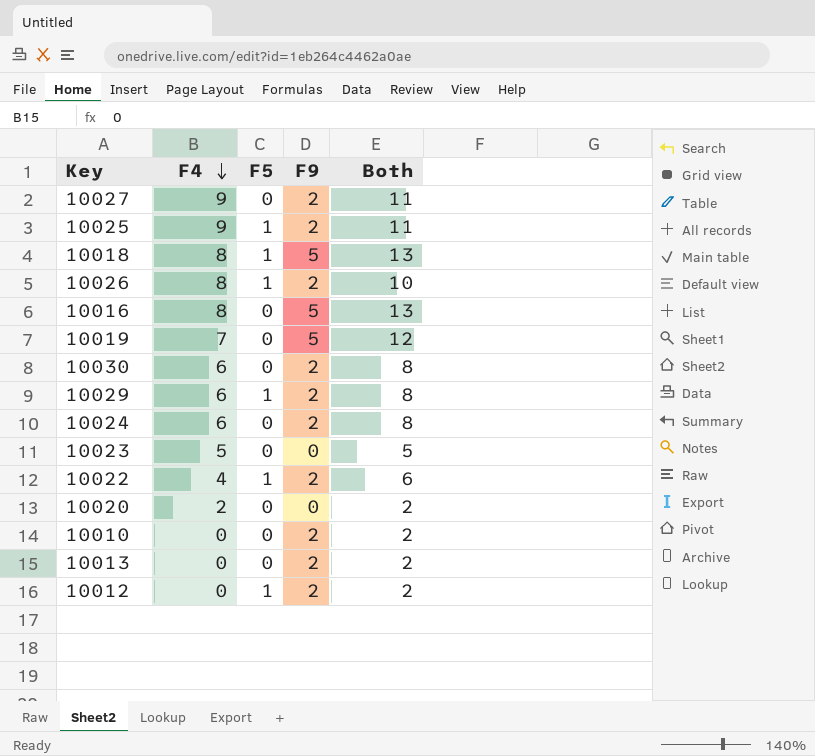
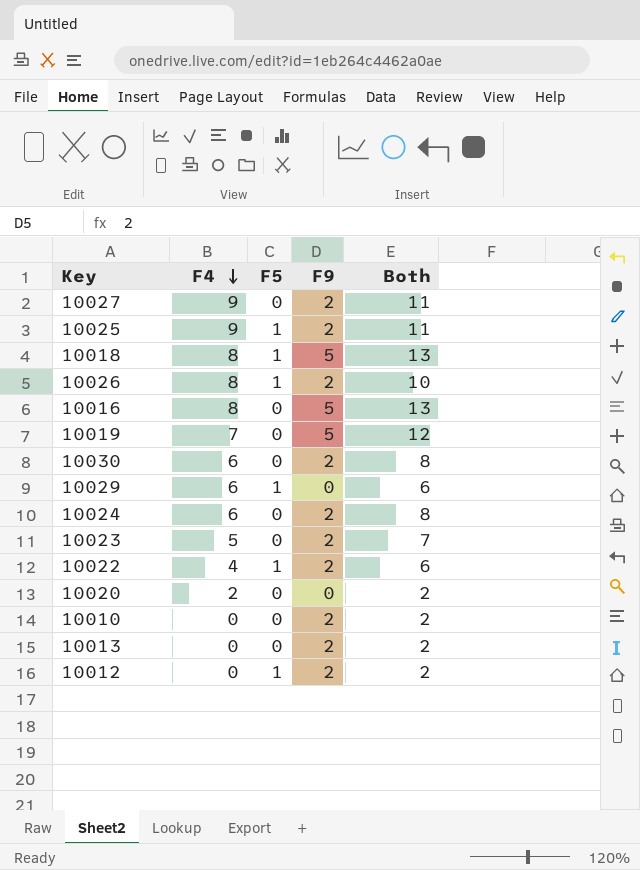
10029 | F9: 2 -> 0
10029 | Both: 8 -> 6
10023 | F9: 0 -> 2
10023 | Both: 5 -> 7

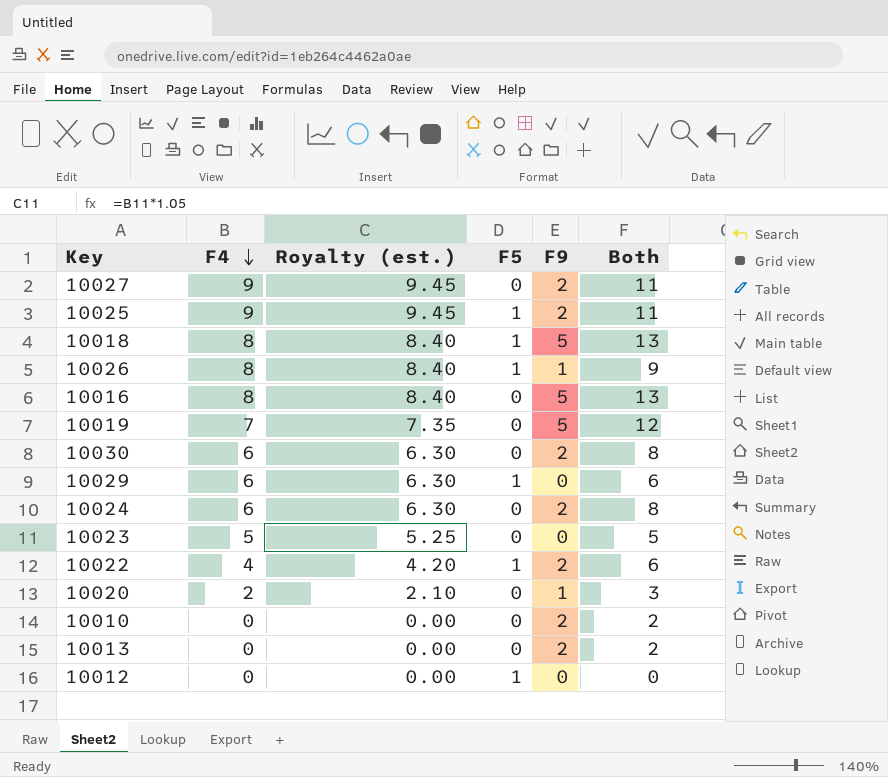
column Royalty (est.) | formula: none -> [F4] * 1.05
10026 | F9: 2 -> 1
10026 | Both: 10 -> 9
10023 | F9: 2 -> 0
10023 | Both: 7 -> 5
10020 | F9: 0 -> 1
10020 | Both: 2 -> 3
10012 | F9: 2 -> 0
10012 | Both: 2 -> 0

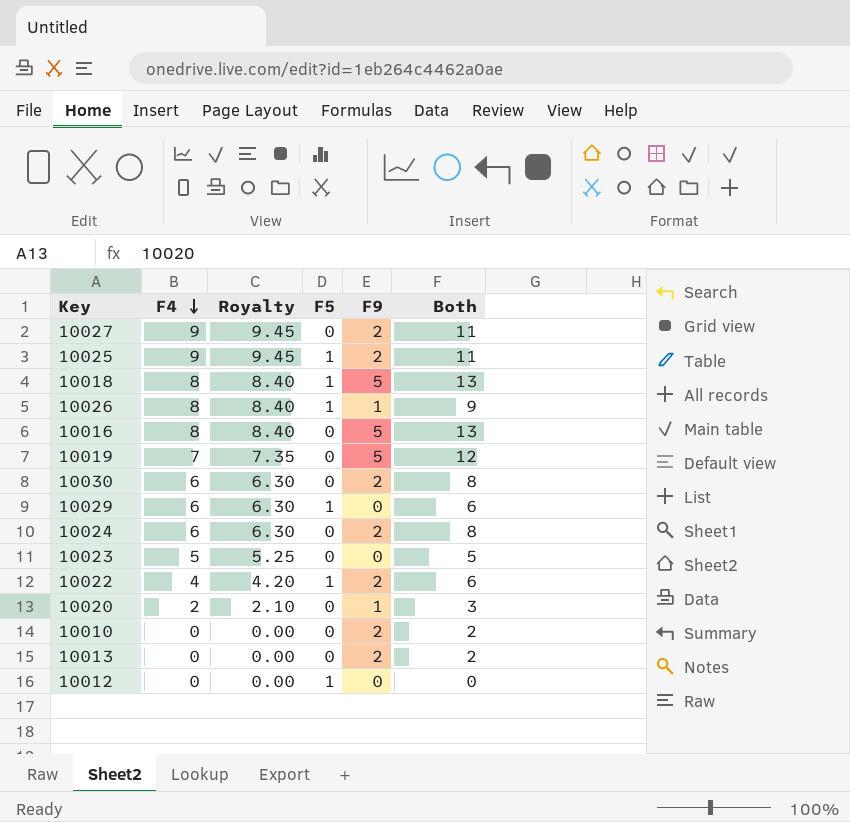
column name: Royalty (est.) -> Royalty

